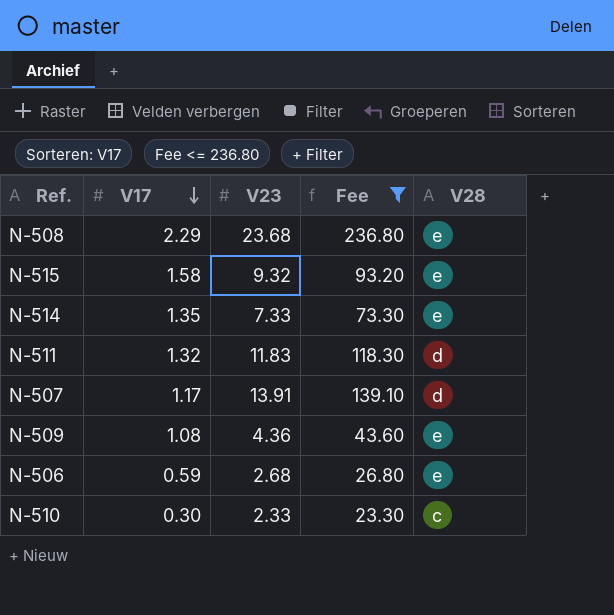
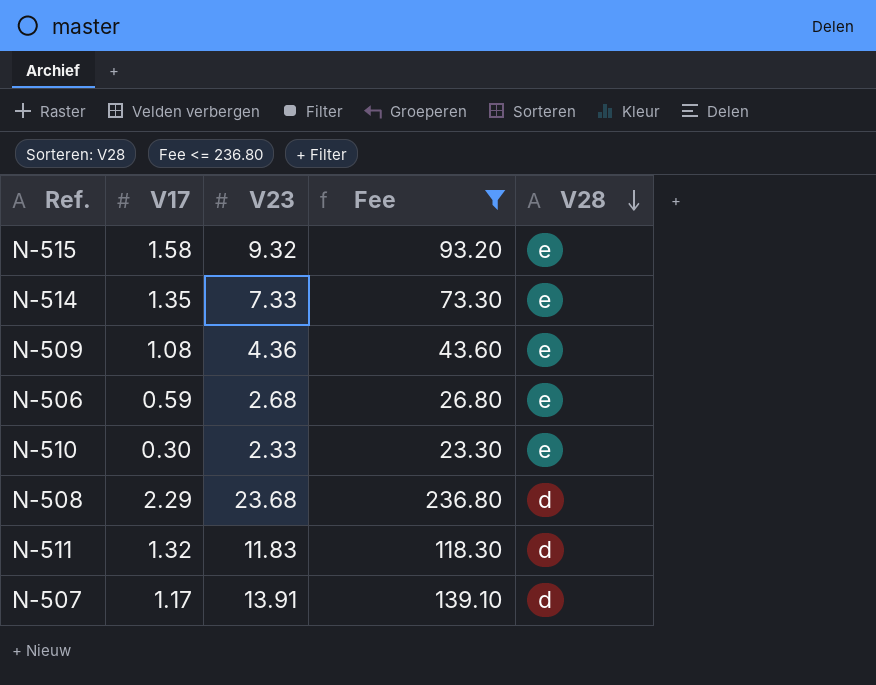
row order: V17 descending -> V28 descending
N-510 | V28: c -> e
N-508 | V28: e -> d

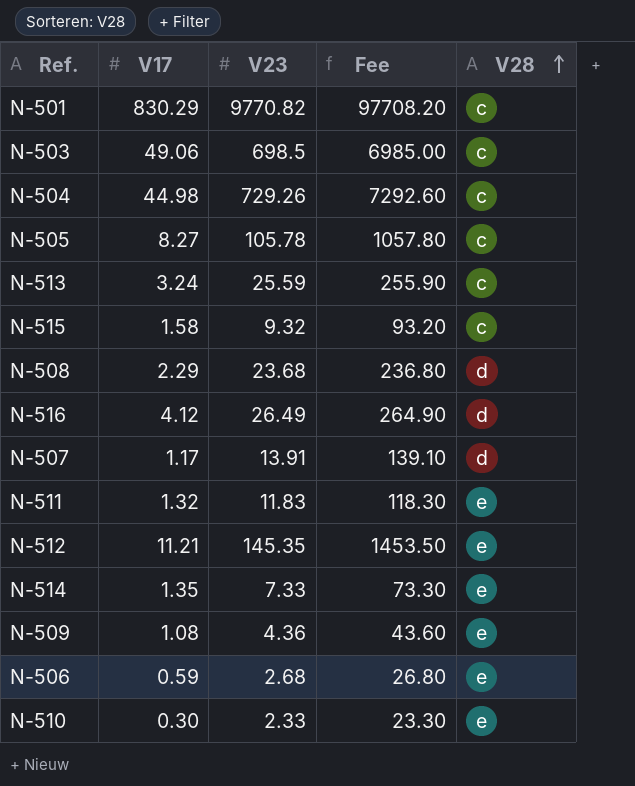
filter: Fee <= 236.80 -> none
row order: V28 descending -> V28 ascending
N-515 | V28: e -> c
N-511 | V28: d -> e

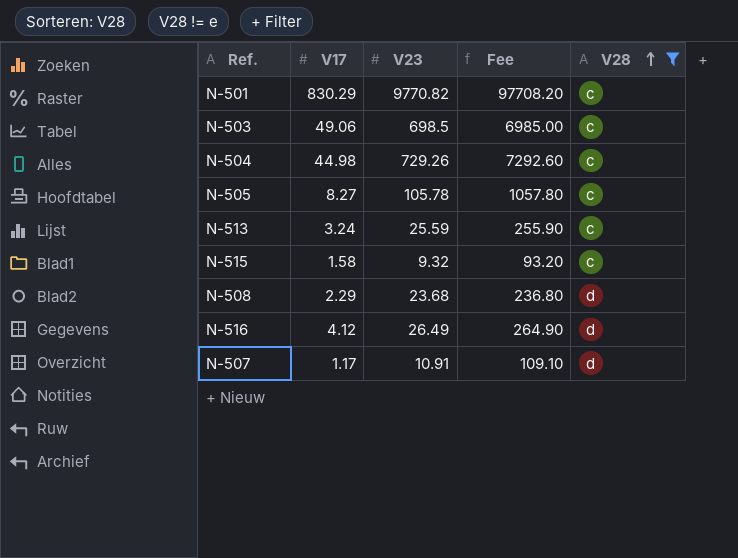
filter: none -> V28 != e
N-507 | V23: 13.91 -> 10.91
N-507 | Fee: 139.10 -> 109.10

